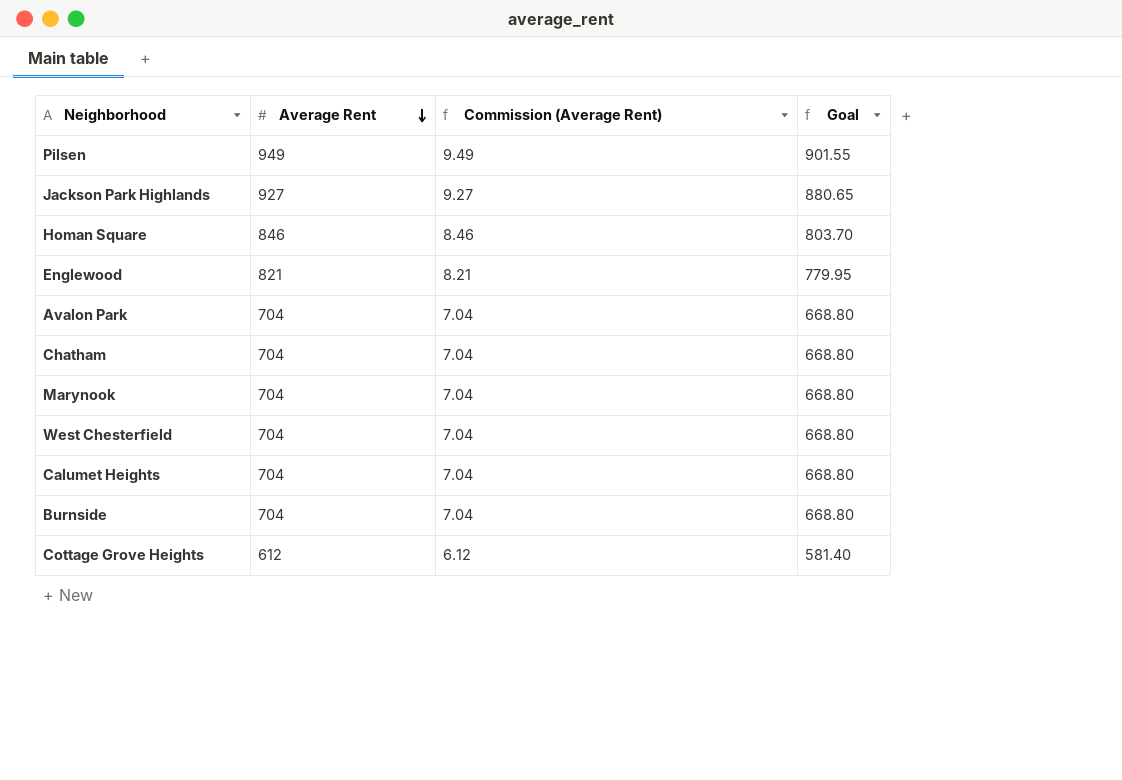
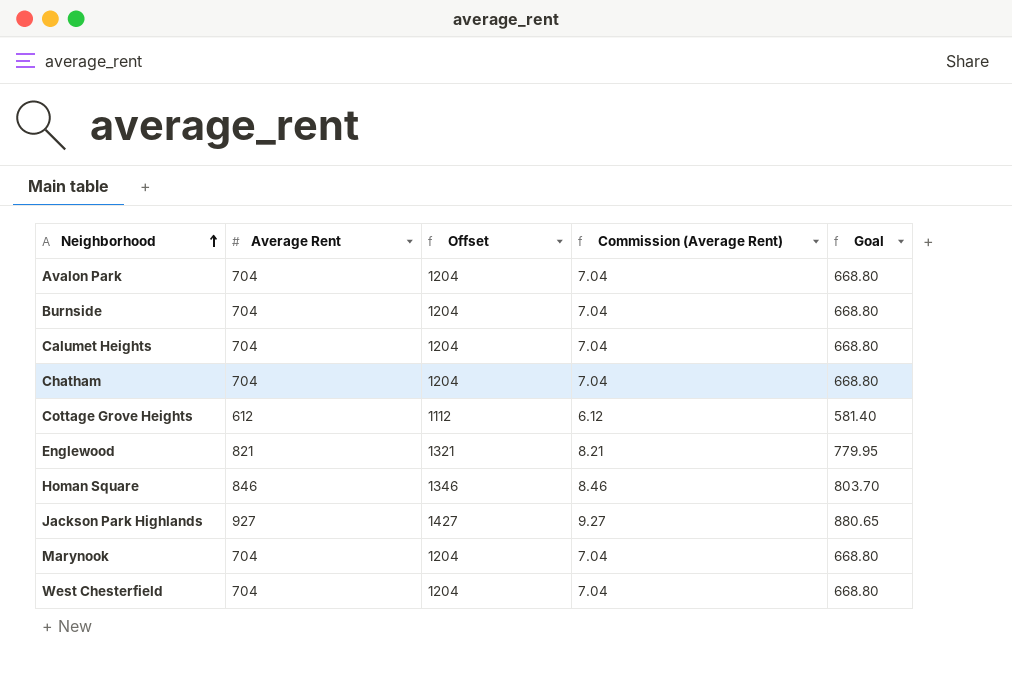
row order: Average Rent descending -> Neighborhood ascending
column Offset | formula: none -> [Average Rent] + 500
row Pilsen: 949 | 9.49 | 901.55 -> none

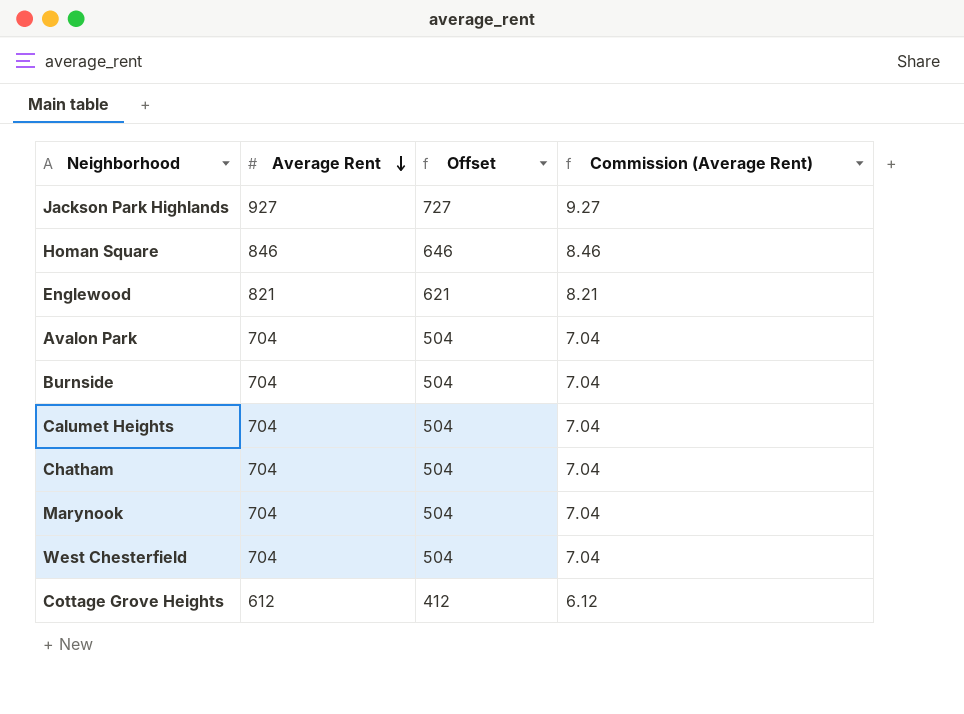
row order: Neighborhood ascending -> Average Rent descending
column Goal | formula: [Average Rent] * 0.95 -> none
column Offset | formula: [Average Rent] + 500 -> [Average Rent] - 200

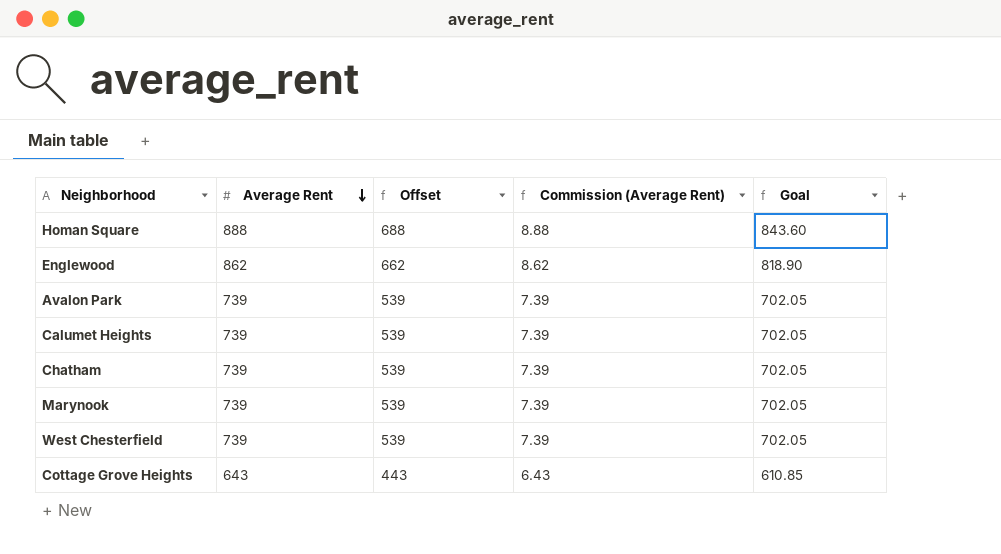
column Goal | formula: none -> [Average Rent] * 0.95
row Jackson Park Highlands: 927 | 727 | 9.27 -> none
row Burnside: 704 | 504 | 7.04 -> none
Homan Square | Average Rent: 846 -> 888
Homan Square | Offset: 646 -> 688
Homan Square | Commission (Average Rent): 8.46 -> 8.88
Englewood | Average Rent: 821 -> 862
Englewood | Offset: 621 -> 662
Englewood | Commission (Average Rent): 8.21 -> 8.62
Avalon Park | Average Rent: 704 -> 739
Avalon Park | Offset: 504 -> 539
Avalon Park | Commission (Average Rent): 7.04 -> 7.39
Calumet Heights | Average Rent: 704 -> 739
Calumet Heights | Offset: 504 -> 539
Calumet Heights | Commission (Average Rent): 7.04 -> 7.39
Chatham | Average Rent: 704 -> 739
Chatham | Offset: 504 -> 539
Chatham | Commission (Average Rent): 7.04 -> 7.39
Marynook | Average Rent: 704 -> 739
Marynook | Offset: 504 -> 539
Marynook | Commission (Average Rent): 7.04 -> 7.39
West Chesterfield | Average Rent: 704 -> 739
West Chesterfield | Offset: 504 -> 539
West Chesterfield | Commission (Average Rent): 7.04 -> 7.39
Cottage Grove Heights | Average Rent: 612 -> 643
Cottage Grove Heights | Offset: 412 -> 443
Cottage Grove Heights | Commission (Average Rent): 6.12 -> 6.43

